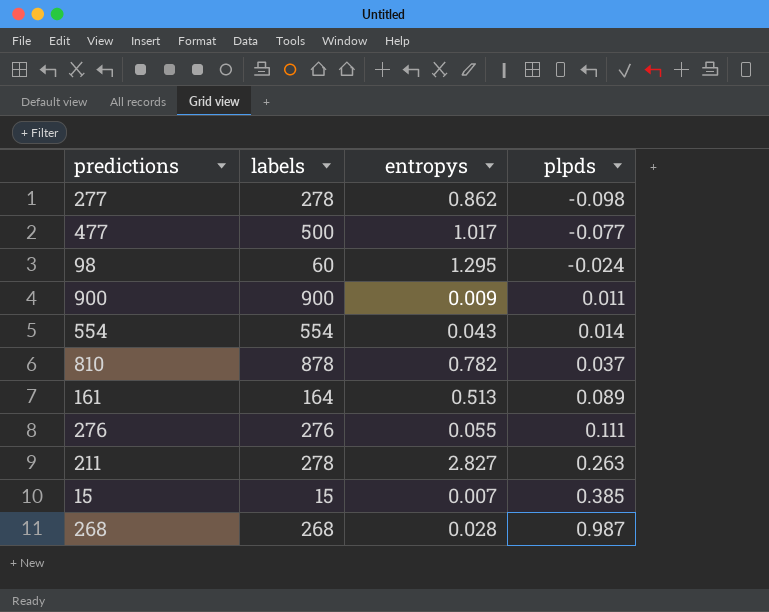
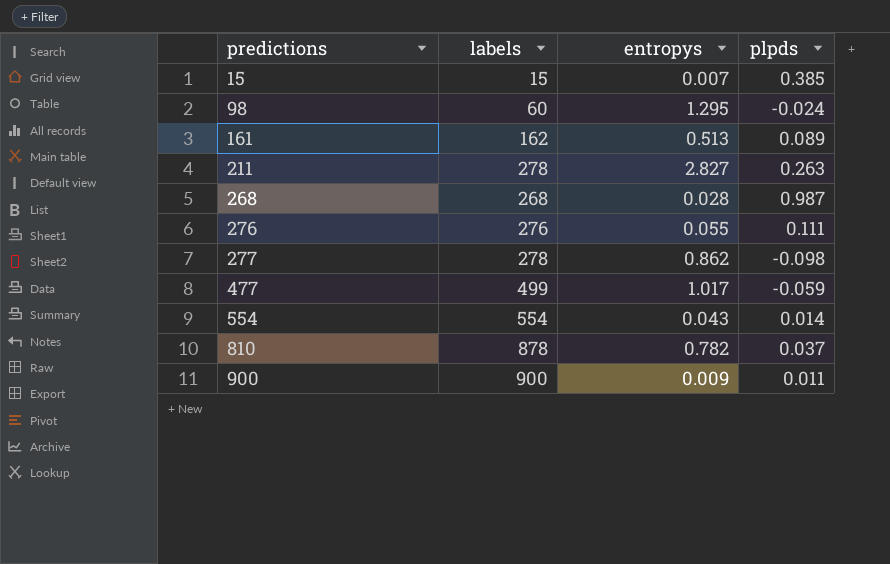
row order: plpds ascending -> predictions ascending
161 | labels: 164 -> 162
477 | labels: 500 -> 499
477 | plpds: -0.077 -> -0.059

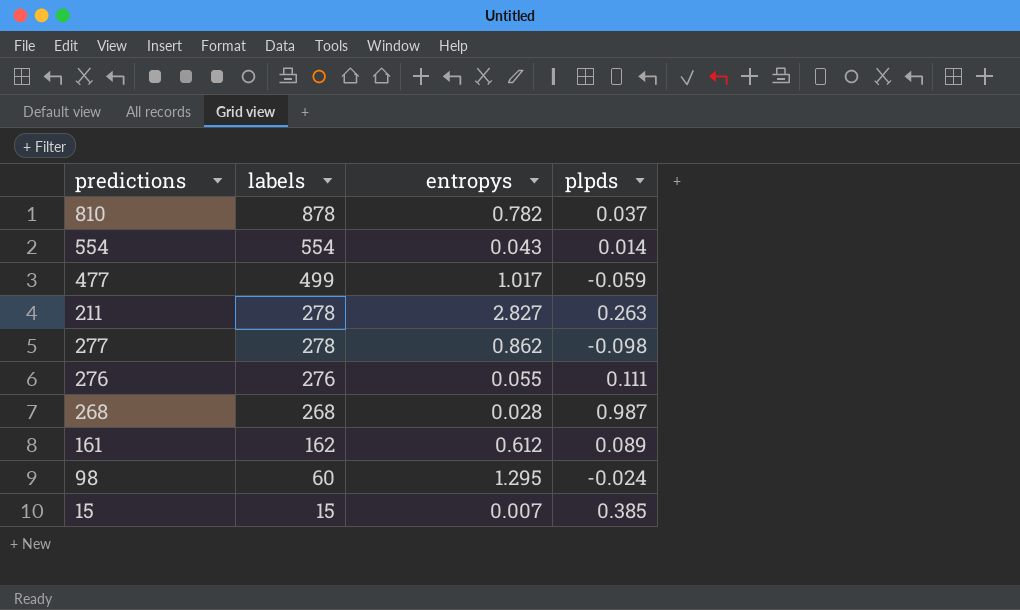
row order: predictions ascending -> labels descending
row 900: 900 | 0.009 | 0.011 -> none
161 | entropys: 0.513 -> 0.612

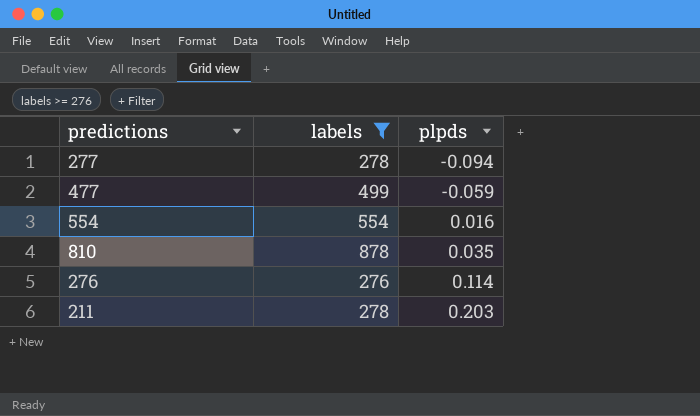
filter: none -> labels >= 276
row order: labels descending -> plpds ascending
column entropys | position: 3 -> none
277 | plpds: -0.098 -> -0.094
554 | plpds: 0.014 -> 0.016
810 | plpds: 0.037 -> 0.035
276 | plpds: 0.111 -> 0.114
211 | plpds: 0.263 -> 0.203

